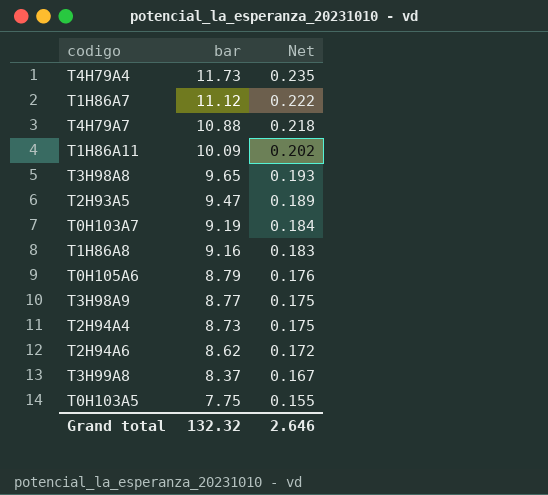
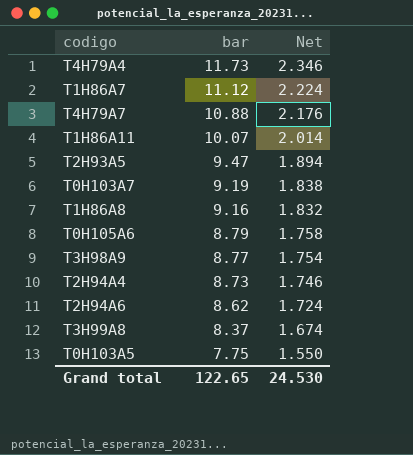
column Net | formula: [bar] * 0.02 -> [bar] * 0.2
row T3H98A8: 9.65 | 0.193 -> none
T1H86A11 | bar: 10.09 -> 10.07
Grand total | bar: 132.32 -> 122.65
Grand total | Net: 2.646 -> 24.530

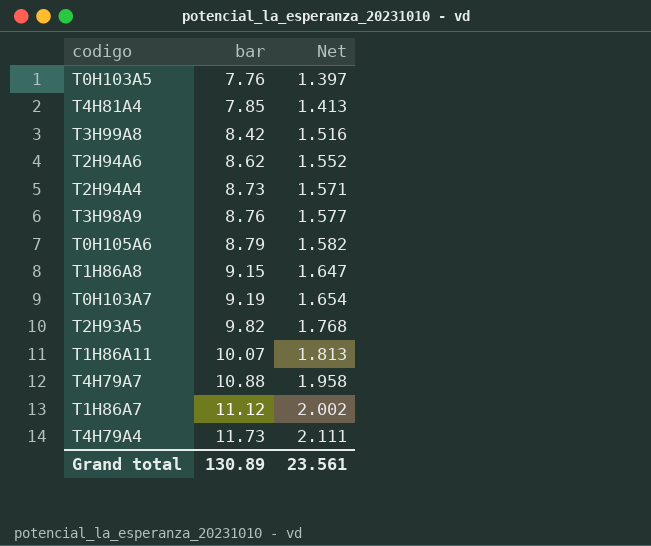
row order: bar descending -> bar ascending
column Net | formula: [bar] * 0.2 -> [bar] * 0.18
T0H103A5 | bar: 7.75 -> 7.76
row T4H81A4: none -> 7.85 | 1.413
T3H99A8 | bar: 8.37 -> 8.42
T3H98A9 | bar: 8.77 -> 8.76
T1H86A8 | bar: 9.16 -> 9.15
T2H93A5 | bar: 9.47 -> 9.82
Grand total | bar: 122.65 -> 130.89
Grand total | Net: 24.530 -> 23.561

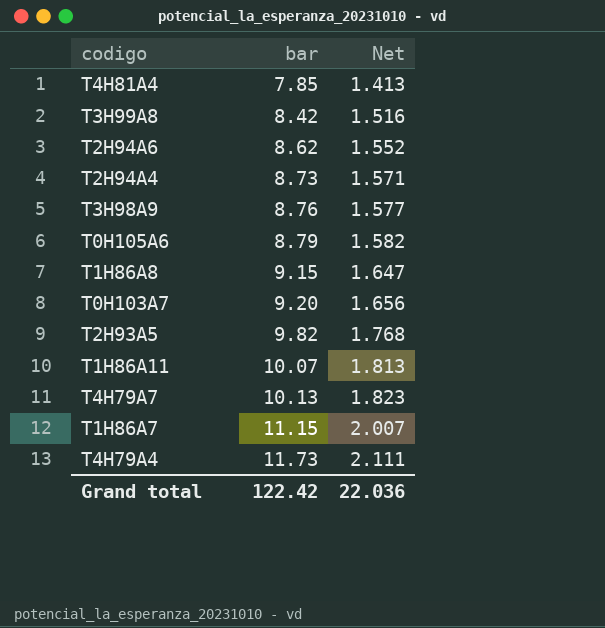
row T0H103A5: 7.76 | 1.397 -> none
T0H103A7 | bar: 9.19 -> 9.20
T0H103A7 | Net: 1.654 -> 1.656
T4H79A7 | bar: 10.88 -> 10.13
T4H79A7 | Net: 1.958 -> 1.823
T1H86A7 | bar: 11.12 -> 11.15
T1H86A7 | Net: 2.002 -> 2.007
Grand total | bar: 130.89 -> 122.42
Grand total | Net: 23.561 -> 22.036

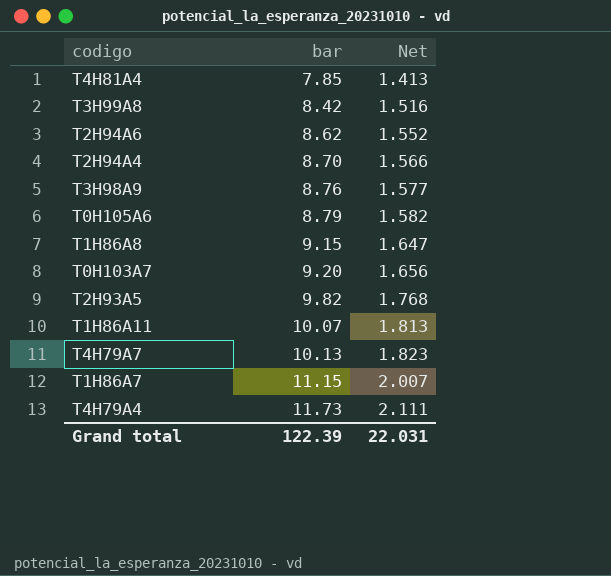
T2H94A4 | bar: 8.73 -> 8.70
T2H94A4 | Net: 1.571 -> 1.566
Grand total | bar: 122.42 -> 122.39
Grand total | Net: 22.036 -> 22.031

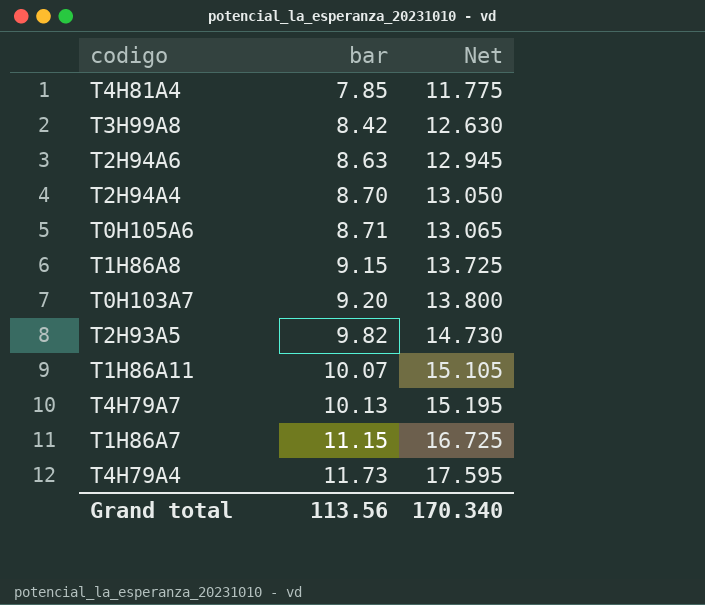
column Net | formula: [bar] * 0.18 -> [bar] * 1.5
row T3H98A9: 8.76 | 1.577 -> none
T2H94A6 | bar: 8.62 -> 8.63
T0H105A6 | bar: 8.79 -> 8.71
Grand total | bar: 122.39 -> 113.56
Grand total | Net: 22.031 -> 170.340

